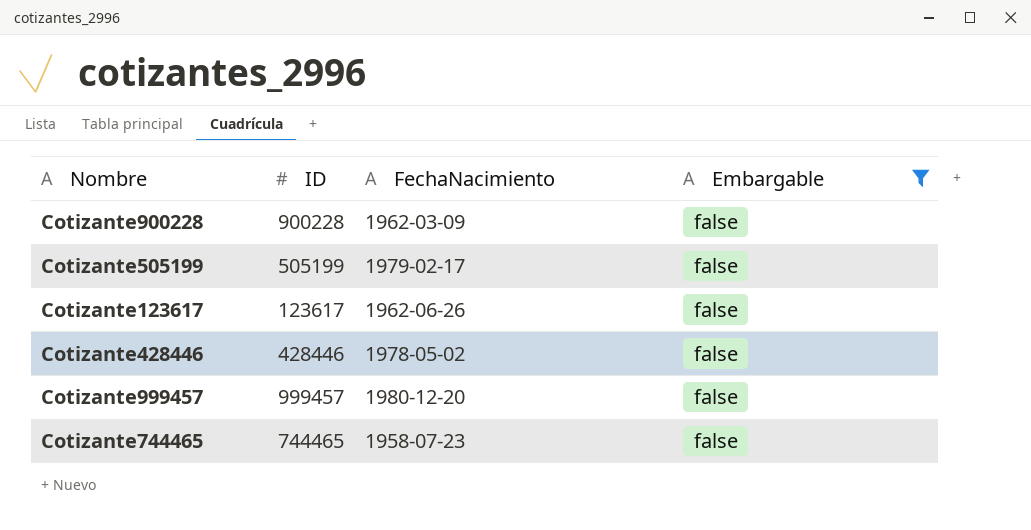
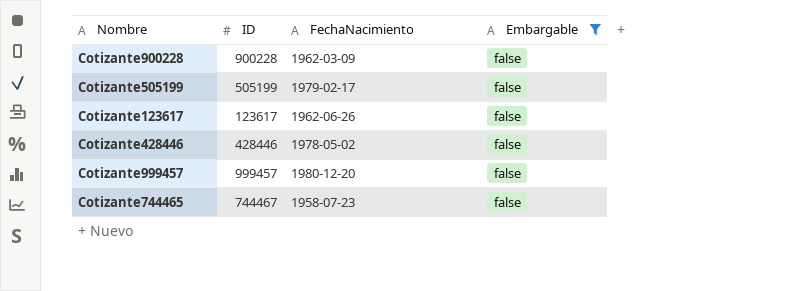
Cotizante744465 | ID: 744465 -> 744467

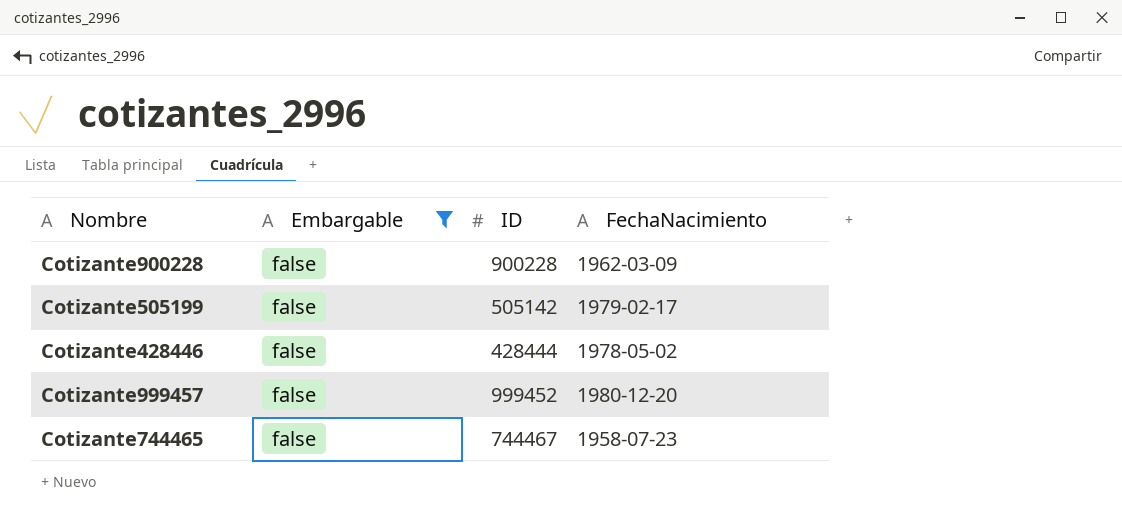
column Embargable | position: 4 -> 2
row Cotizante123617: 123617 | 1962-06-26 | false -> none
Cotizante505199 | ID: 505199 -> 505142
Cotizante428446 | ID: 428446 -> 428444
Cotizante999457 | ID: 999457 -> 999452

